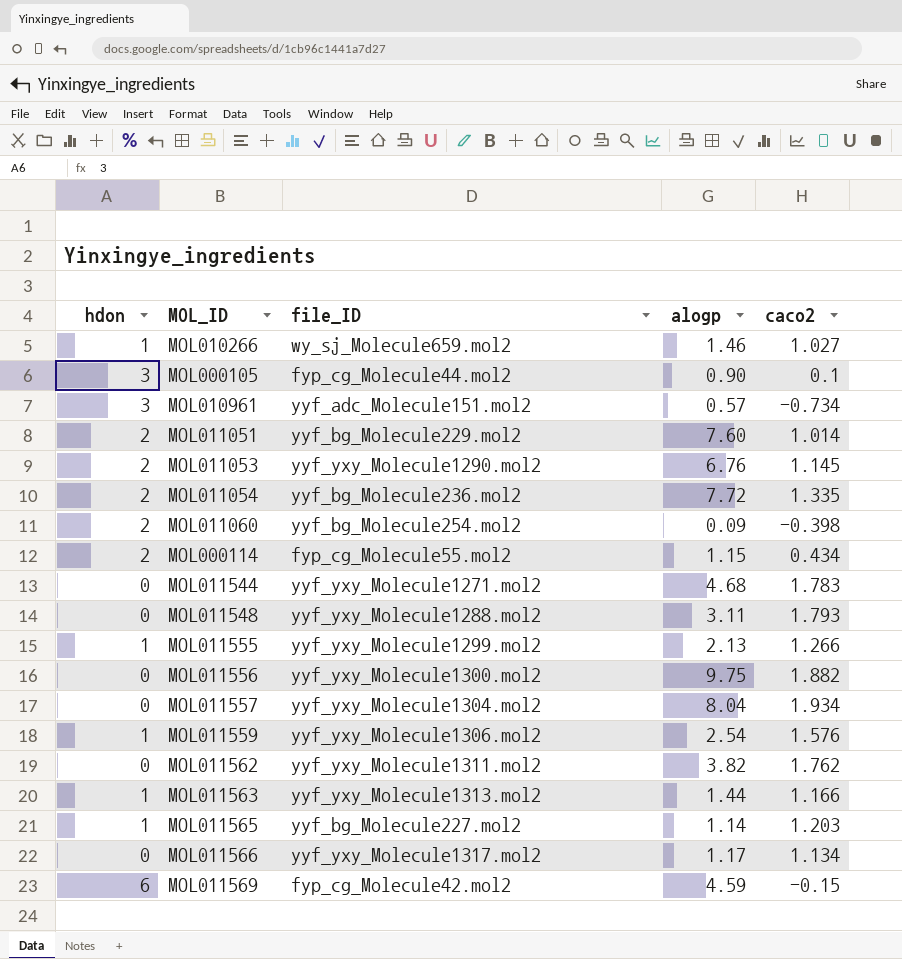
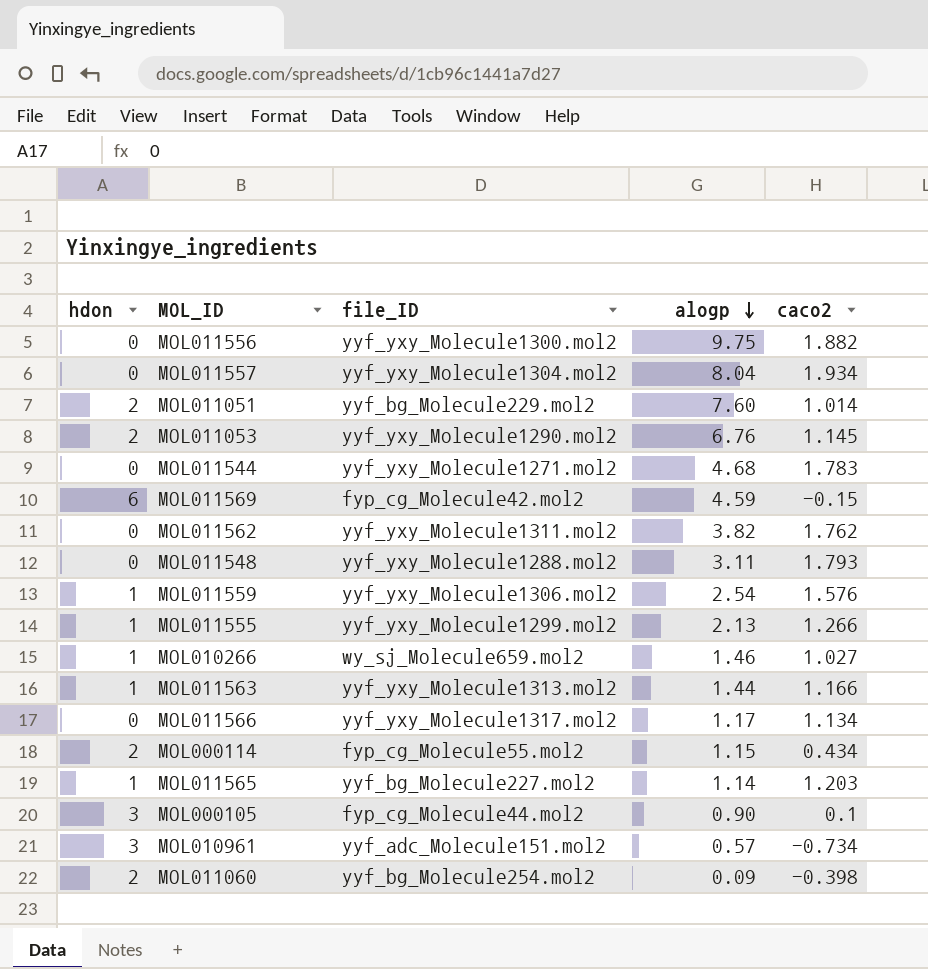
row order: none -> alogp descending
row MOL011054: 2 | yyf_bg_Molecule236.mol2 | 7.72 | 1.335 -> none

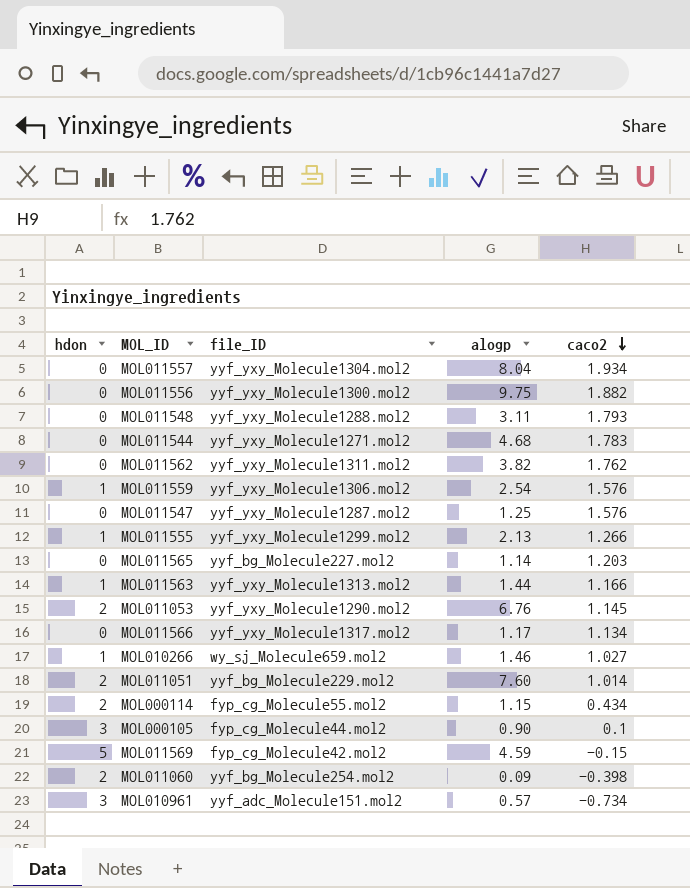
row order: alogp descending -> caco2 descending
row MOL011547: none -> 0 | yyf_yxy_Molecule1287.mol2 | 1.25 | 1.576
MOL011565 | hdon: 1 -> 0
MOL011569 | hdon: 6 -> 5

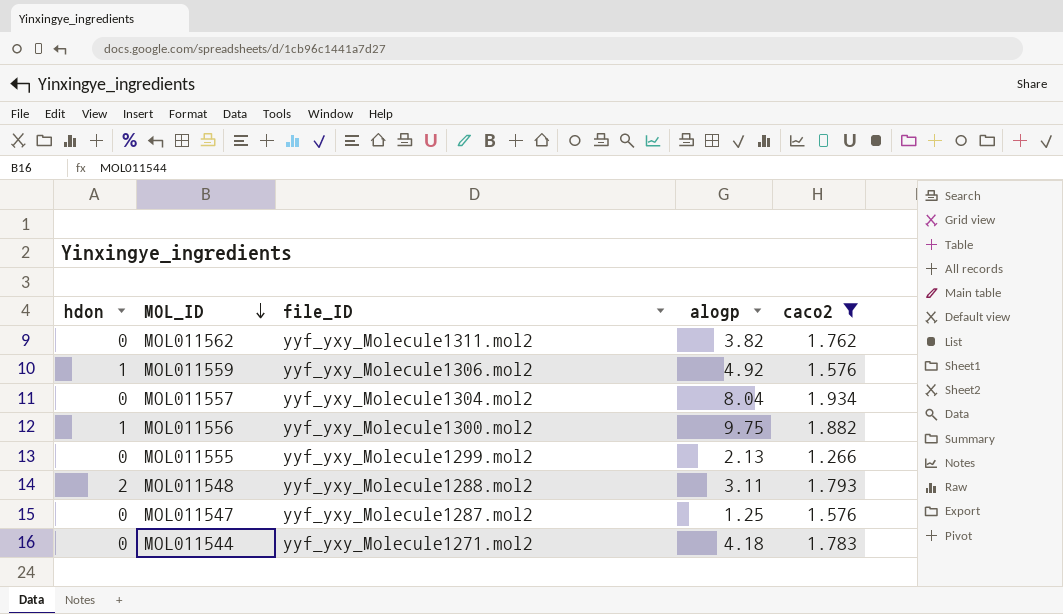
filter: none -> caco2 >= 1.266
row order: caco2 descending -> MOL_ID descending
MOL011559 | alogp: 2.54 -> 4.92
MOL011556 | hdon: 0 -> 1
MOL011555 | hdon: 1 -> 0
MOL011548 | hdon: 0 -> 2
MOL011544 | alogp: 4.68 -> 4.18

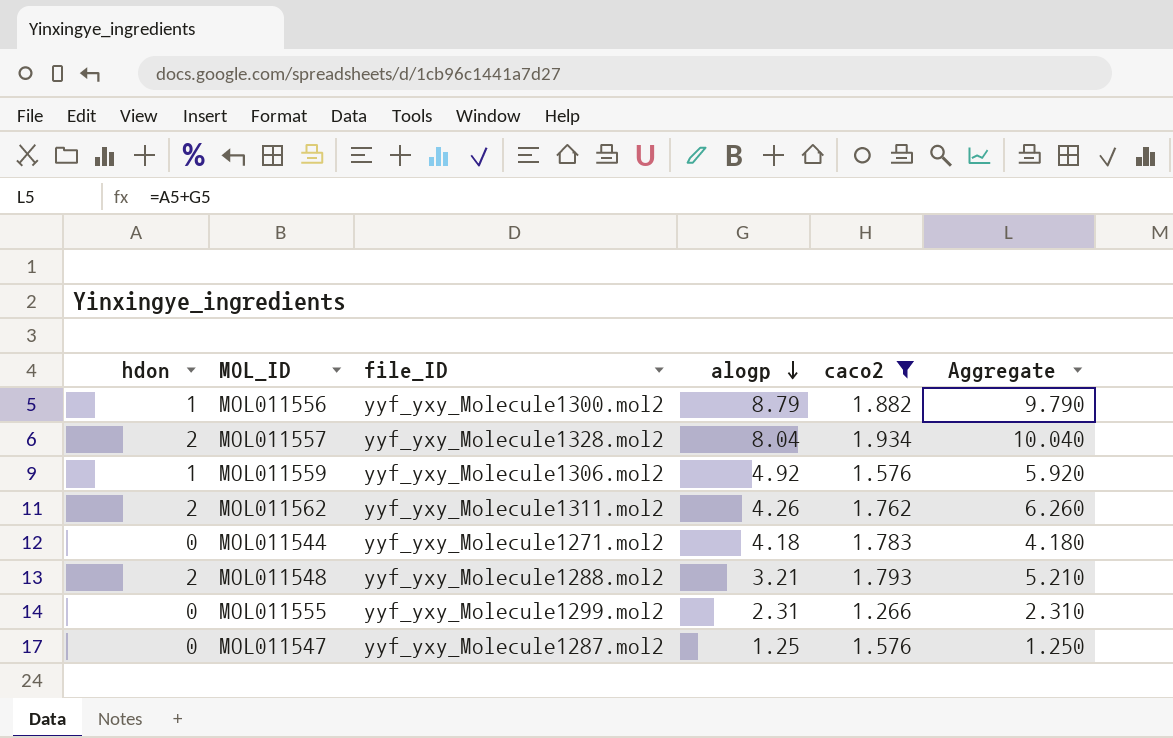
row order: MOL_ID descending -> alogp descending
column Aggregate | formula: none -> [hdon] + [alogp]
MOL011556 | alogp: 9.75 -> 8.79
MOL011557 | hdon: 0 -> 2
MOL011557 | file_ID: yyf_yxy_Molecule1304.mol2 -> yyf_yxy_Molecule1328.mol2
MOL011562 | hdon: 0 -> 2
MOL011562 | alogp: 3.82 -> 4.26
MOL011548 | alogp: 3.11 -> 3.21
MOL011555 | alogp: 2.13 -> 2.31

